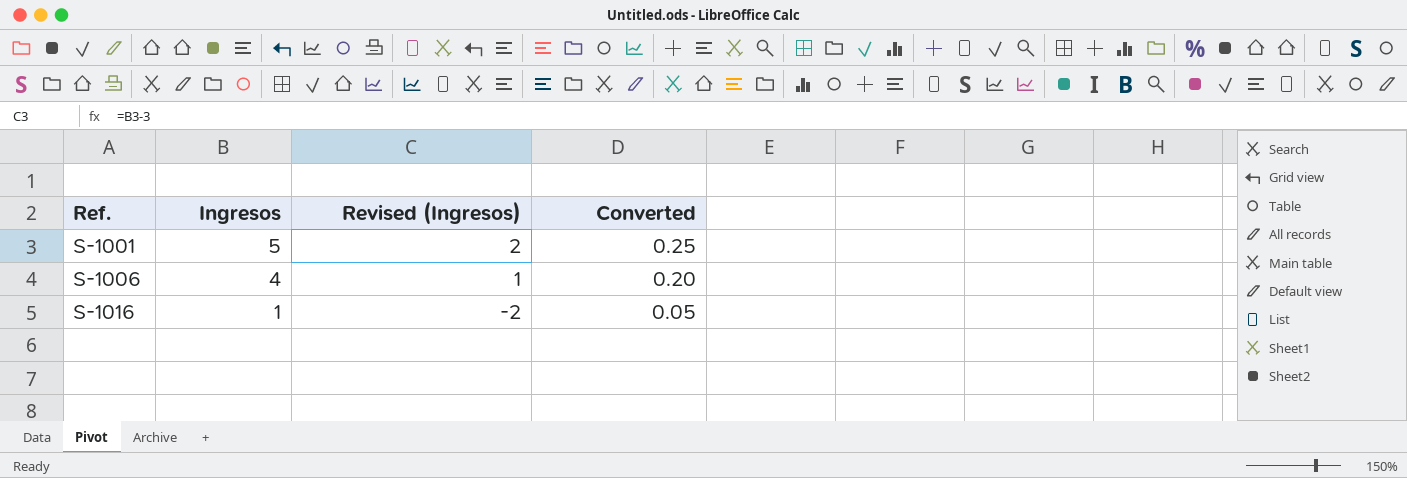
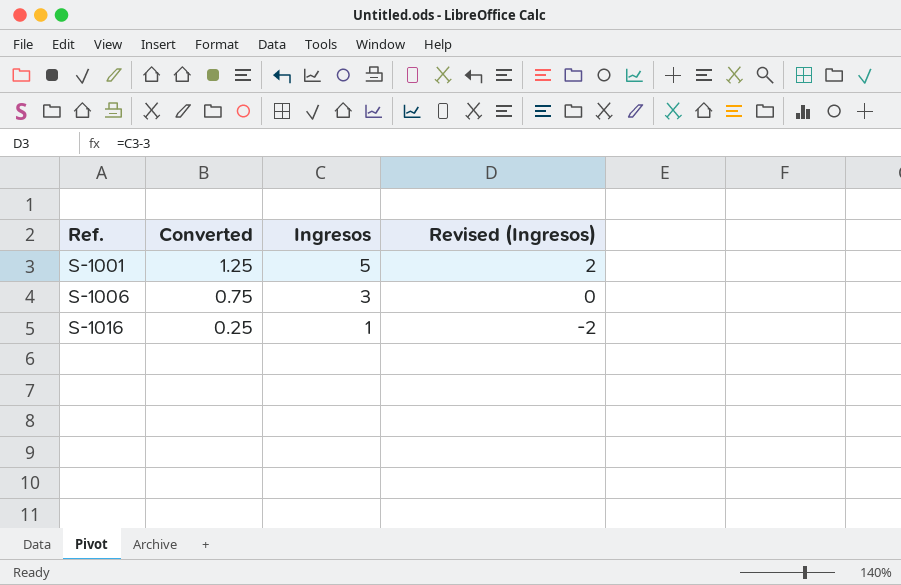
column Converted | formula: [Ingresos] * 0.05 -> [Ingresos] * 0.25
column Converted | position: 4 -> 2
S-1006 | Ingresos: 4 -> 3
S-1006 | Revised (Ingresos): 1 -> 0

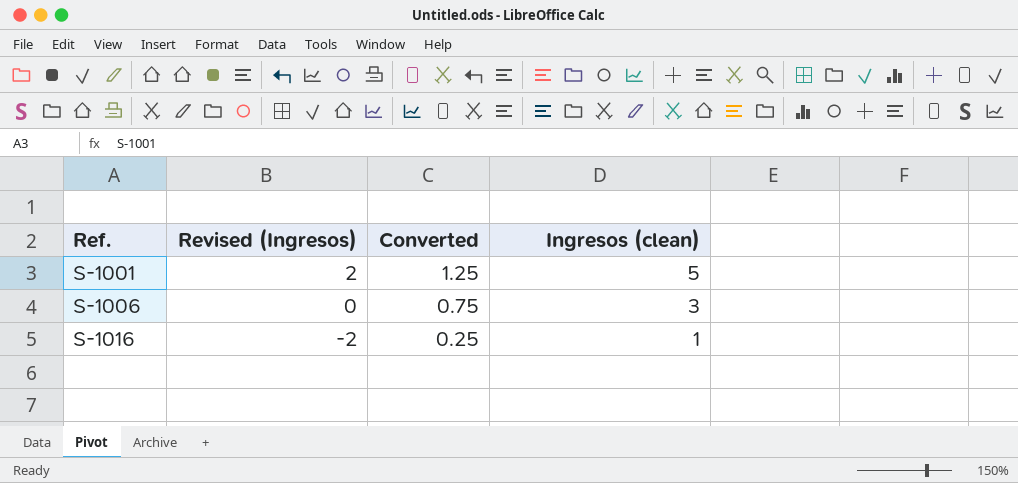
column Revised (Ingresos) | position: 4 -> 2
column name: Ingresos -> Ingresos (clean)

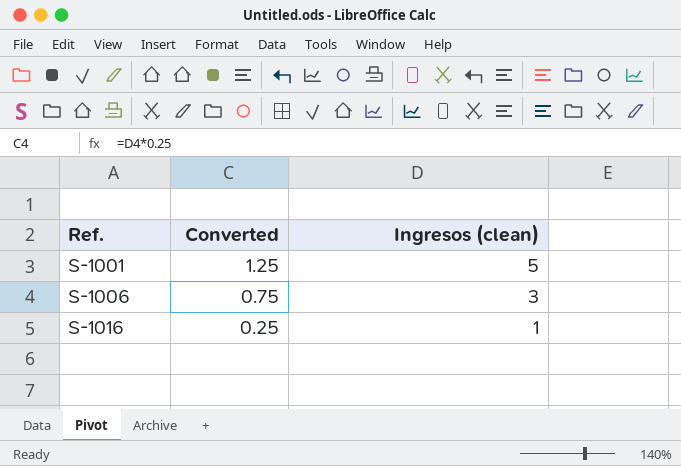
column Revised (Ingresos) | formula: [Ingresos (clean)] - 3 -> none

